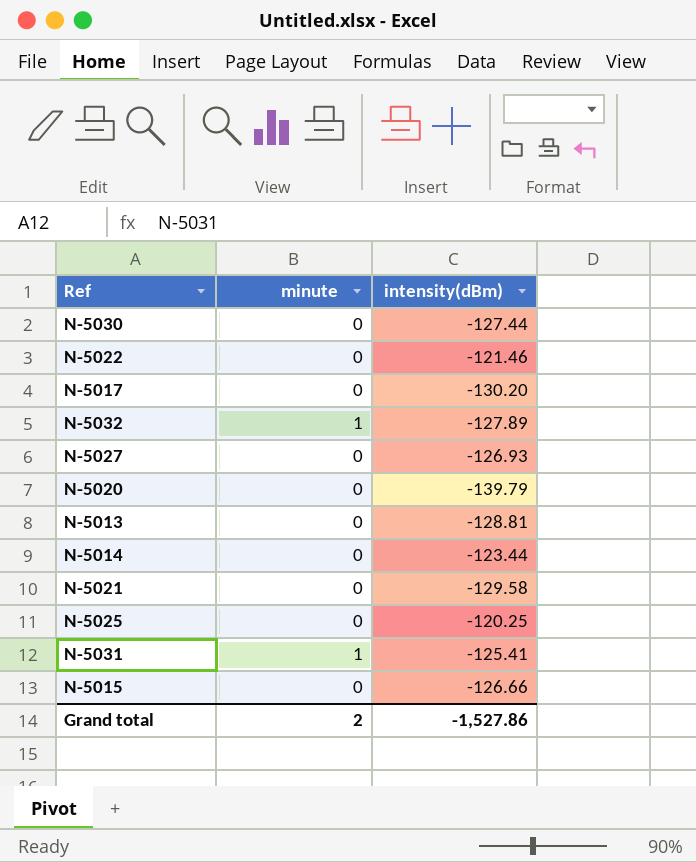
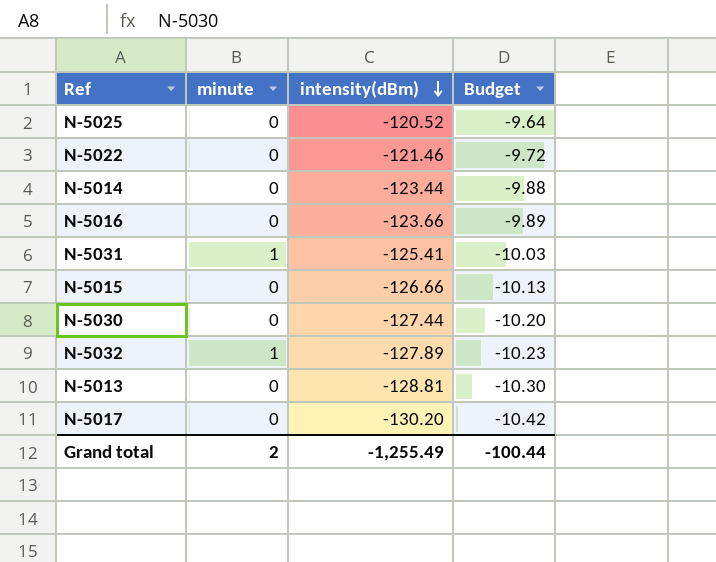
row order: none -> intensity(dBm) descending
column Budget | formula: none -> [intensity(dBm)] * 0.08
row N-5027: 0 | -126.93 -> none
row N-5020: 0 | -139.79 -> none
row N-5021: 0 | -129.58 -> none
N-5025 | intensity(dBm): -120.25 -> -120.52
row N-5016: none -> 0 | -123.66 | -9.89
Grand total | intensity(dBm): -1,527.86 -> -1,255.49

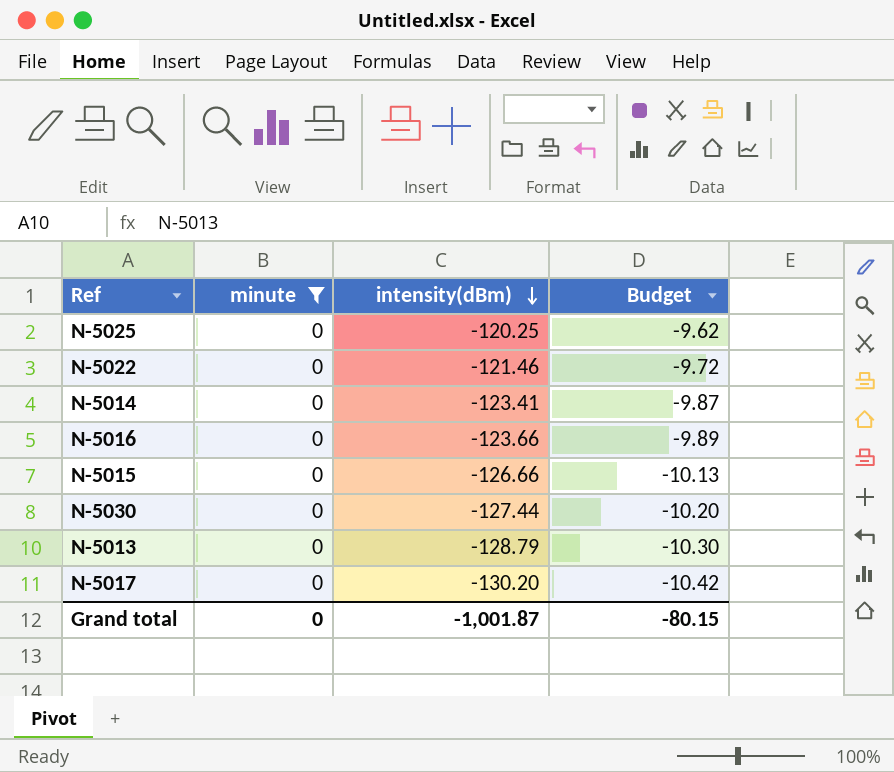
filter: none -> minute = 0
N-5025 | intensity(dBm): -120.52 -> -120.25
N-5025 | Budget: -9.64 -> -9.62
N-5014 | intensity(dBm): -123.44 -> -123.41
N-5014 | Budget: -9.88 -> -9.87
N-5013 | intensity(dBm): -128.81 -> -128.79
Grand total | minute: 2 -> 0
Grand total | intensity(dBm): -1,255.49 -> -1,001.87
Grand total | Budget: -100.44 -> -80.15

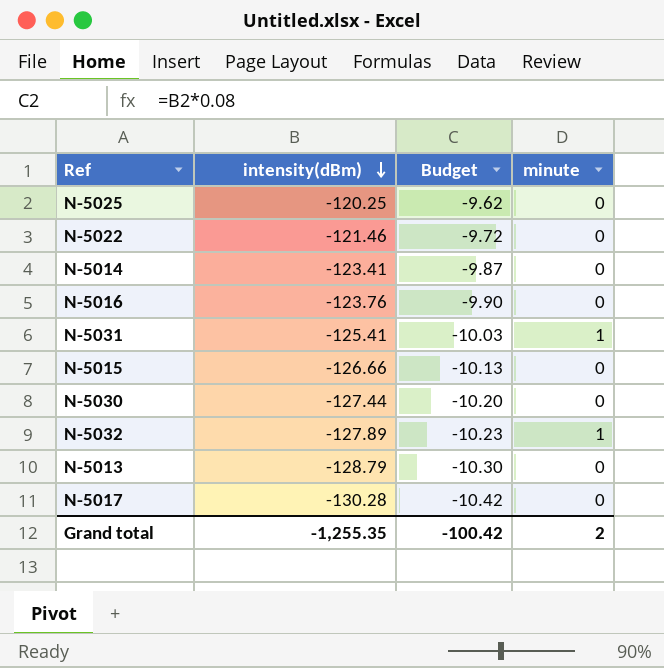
filter: minute = 0 -> none
column minute | position: 2 -> 4
N-5016 | intensity(dBm): -123.66 -> -123.76
N-5016 | Budget: -9.89 -> -9.90
N-5017 | intensity(dBm): -130.20 -> -130.28
Grand total | intensity(dBm): -1,001.87 -> -1,255.35
Grand total | Budget: -80.15 -> -100.42
Grand total | minute: 0 -> 2

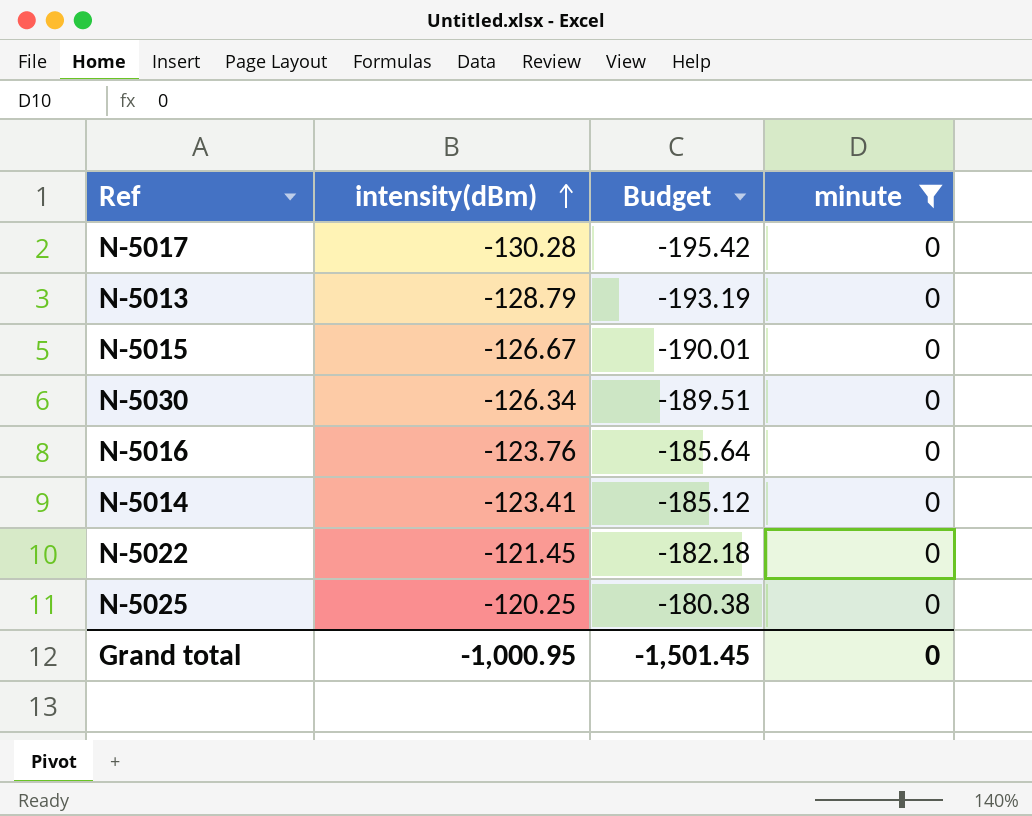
filter: none -> minute = 0
row order: intensity(dBm) descending -> intensity(dBm) ascending
column Budget | formula: [intensity(dBm)] * 0.08 -> [intensity(dBm)] * 1.5
N-5015 | intensity(dBm): -126.66 -> -126.67
N-5030 | intensity(dBm): -127.44 -> -126.34
N-5022 | intensity(dBm): -121.46 -> -121.45
Grand total | intensity(dBm): -1,255.35 -> -1,000.95
Grand total | Budget: -100.42 -> -1,501.45
Grand total | minute: 2 -> 0

